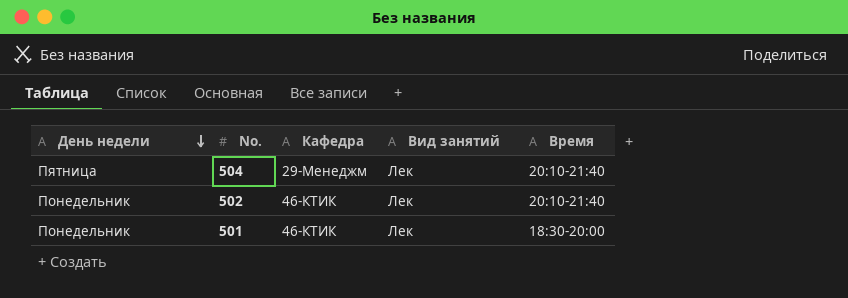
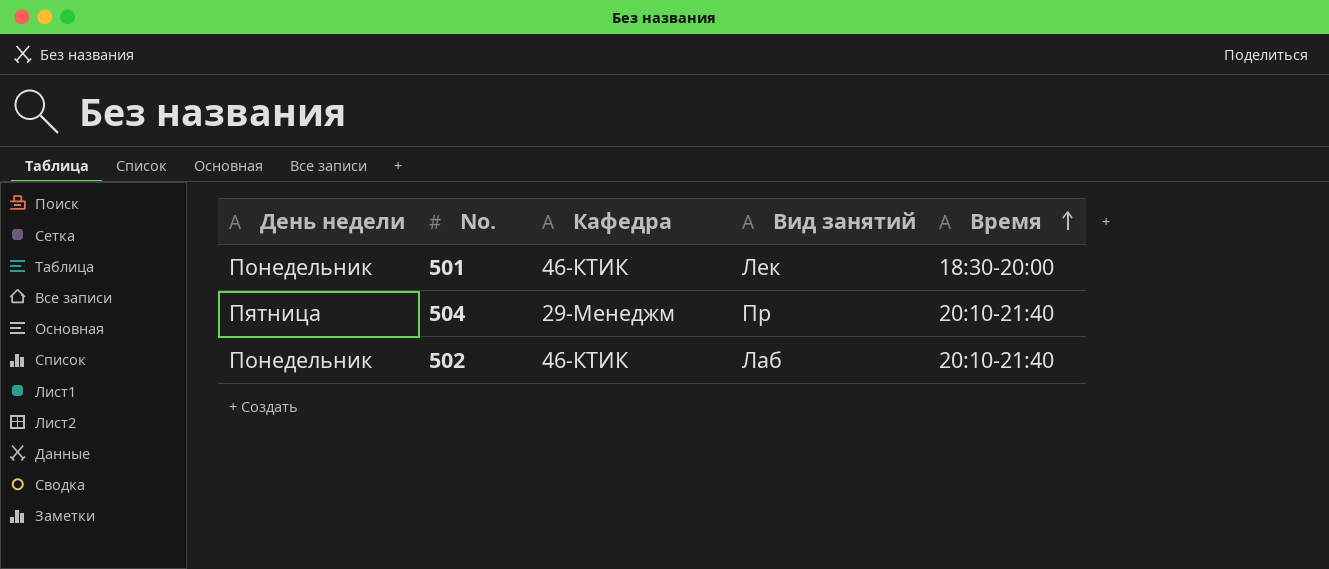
row order: День недели descending -> Время ascending
504 | Вид занятий: Лек -> Пр
502 | Вид занятий: Лек -> Лаб

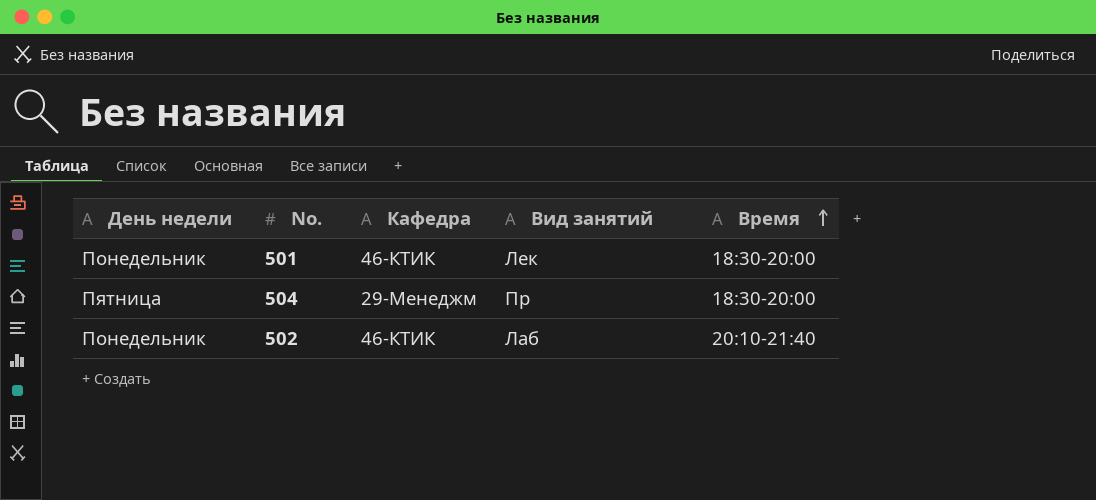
504 | Время: 20:10-21:40 -> 18:30-20:00

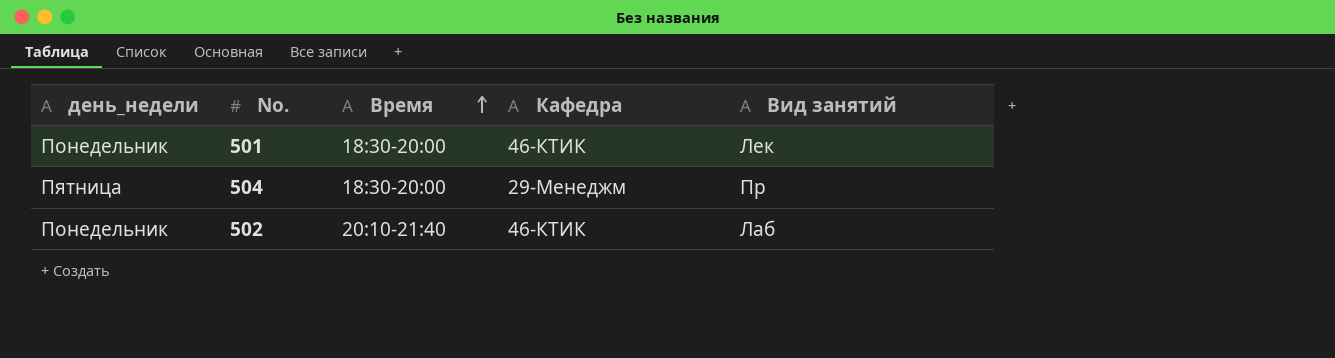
column name: День недели -> день_недели
column Время | position: 5 -> 3

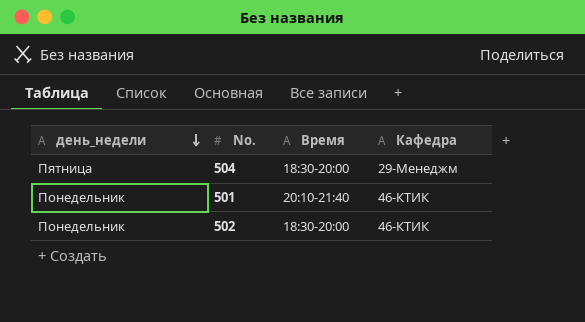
row order: Время ascending -> день_недели descending
column Вид занятий | position: 5 -> none
501 | Время: 18:30-20:00 -> 20:10-21:40
502 | Время: 20:10-21:40 -> 18:30-20:00

